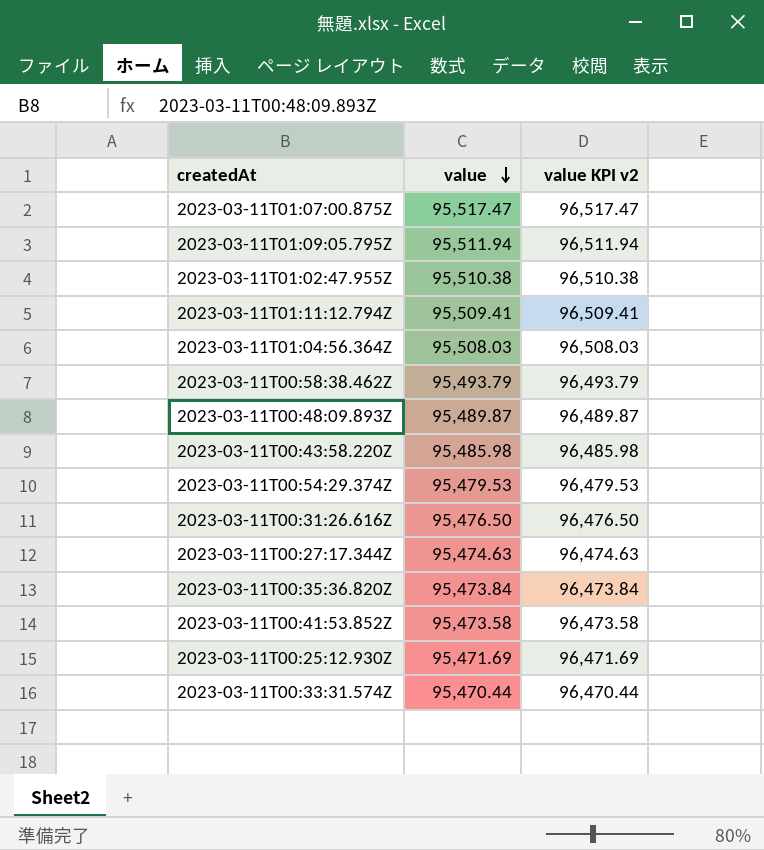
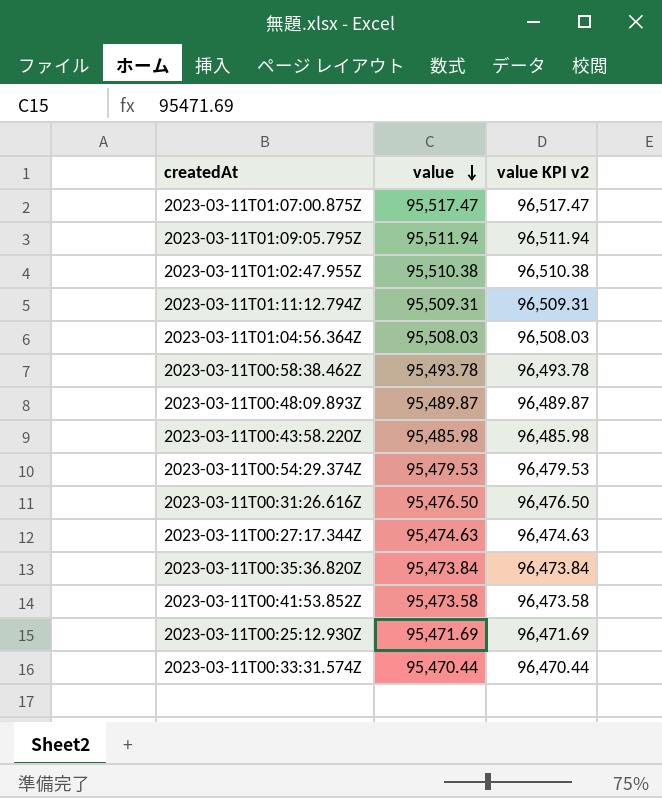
2023-03-11T01:11:12.794Z | value: 95,509.41 -> 95,509.31
2023-03-11T01:11:12.794Z | value KPI v2: 96,509.41 -> 96,509.31
2023-03-11T00:58:38.462Z | value: 95,493.79 -> 95,493.78
2023-03-11T00:58:38.462Z | value KPI v2: 96,493.79 -> 96,493.78

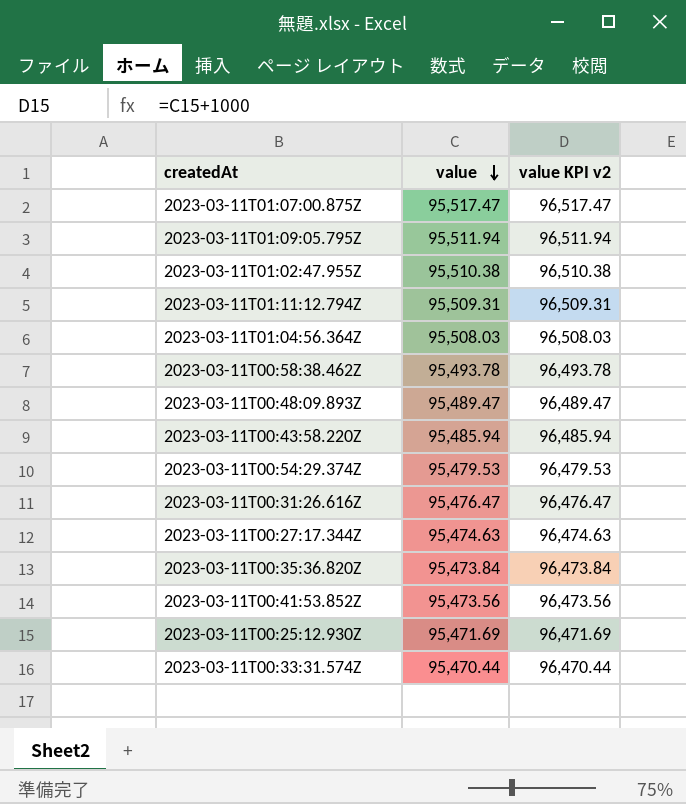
2023-03-11T00:48:09.893Z | value: 95,489.87 -> 95,489.47
2023-03-11T00:48:09.893Z | value KPI v2: 96,489.87 -> 96,489.47
2023-03-11T00:43:58.220Z | value: 95,485.98 -> 95,485.94
2023-03-11T00:43:58.220Z | value KPI v2: 96,485.98 -> 96,485.94
2023-03-11T00:31:26.616Z | value: 95,476.50 -> 95,476.47
2023-03-11T00:31:26.616Z | value KPI v2: 96,476.50 -> 96,476.47
2023-03-11T00:41:53.852Z | value: 95,473.58 -> 95,473.56
2023-03-11T00:41:53.852Z | value KPI v2: 96,473.58 -> 96,473.56

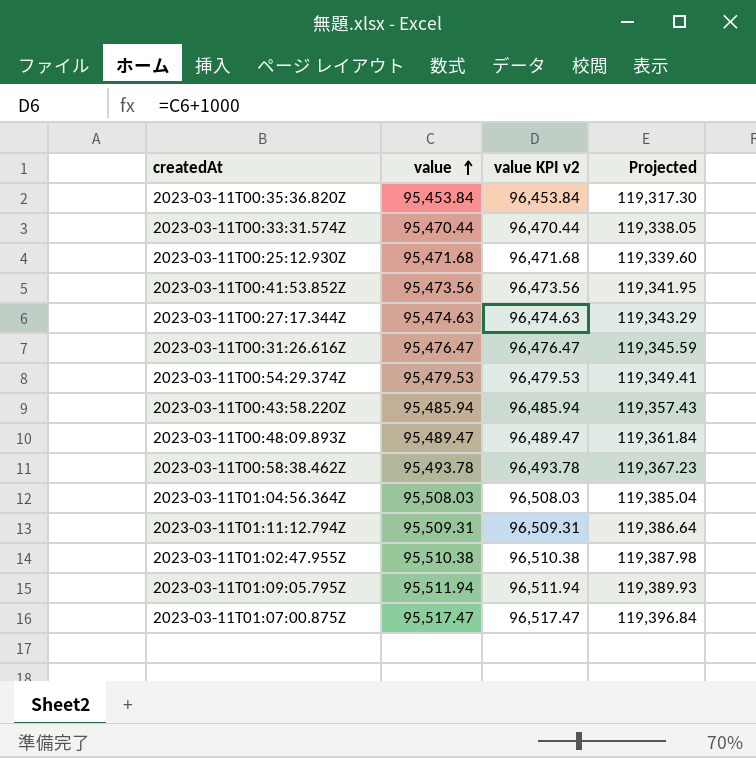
row order: value descending -> value ascending
column Projected | formula: none -> [value] * 1.25
2023-03-11T00:35:36.820Z | value: 95,473.84 -> 95,453.84
2023-03-11T00:35:36.820Z | value KPI v2: 96,473.84 -> 96,453.84
2023-03-11T00:25:12.930Z | value: 95,471.69 -> 95,471.68
2023-03-11T00:25:12.930Z | value KPI v2: 96,471.69 -> 96,471.68

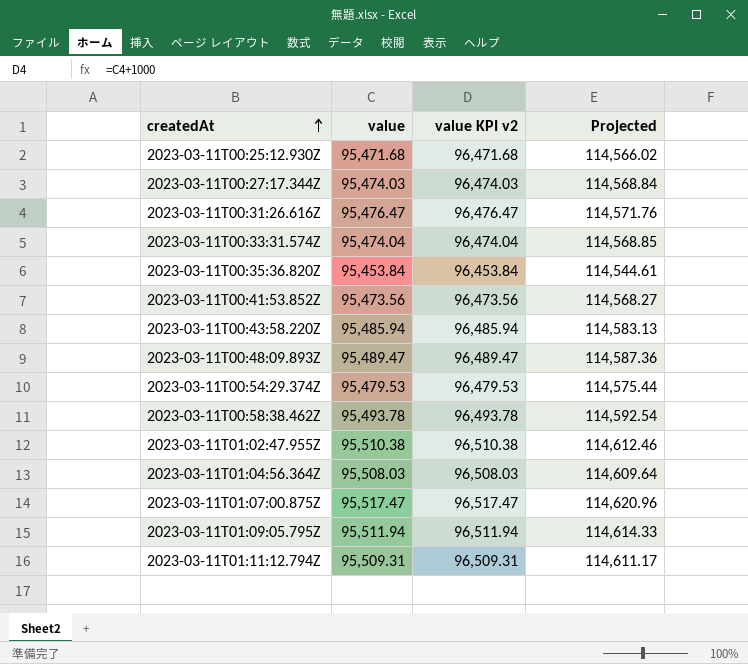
row order: value ascending -> createdAt ascending
column Projected | formula: [value] * 1.25 -> [value] * 1.2
2023-03-11T00:27:17.344Z | value: 95,474.63 -> 95,474.03
2023-03-11T00:27:17.344Z | value KPI v2: 96,474.63 -> 96,474.03
2023-03-11T00:33:31.574Z | value: 95,470.44 -> 95,474.04
2023-03-11T00:33:31.574Z | value KPI v2: 96,470.44 -> 96,474.04

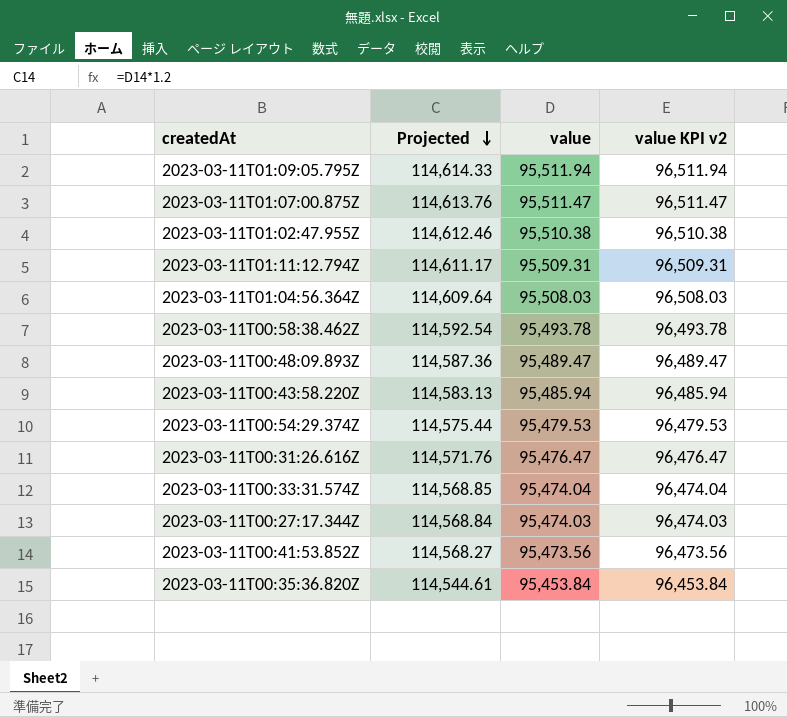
row order: createdAt ascending -> Projected descending
column Projected | position: 4 -> 2
row 2023-03-11T00:25:12.930Z: 95,471.68 | 96,471.68 | 114,566.02 -> none
2023-03-11T01:07:00.875Z | Projected: 114,620.96 -> 114,613.76
2023-03-11T01:07:00.875Z | value: 95,517.47 -> 95,511.47
2023-03-11T01:07:00.875Z | value KPI v2: 96,517.47 -> 96,511.47

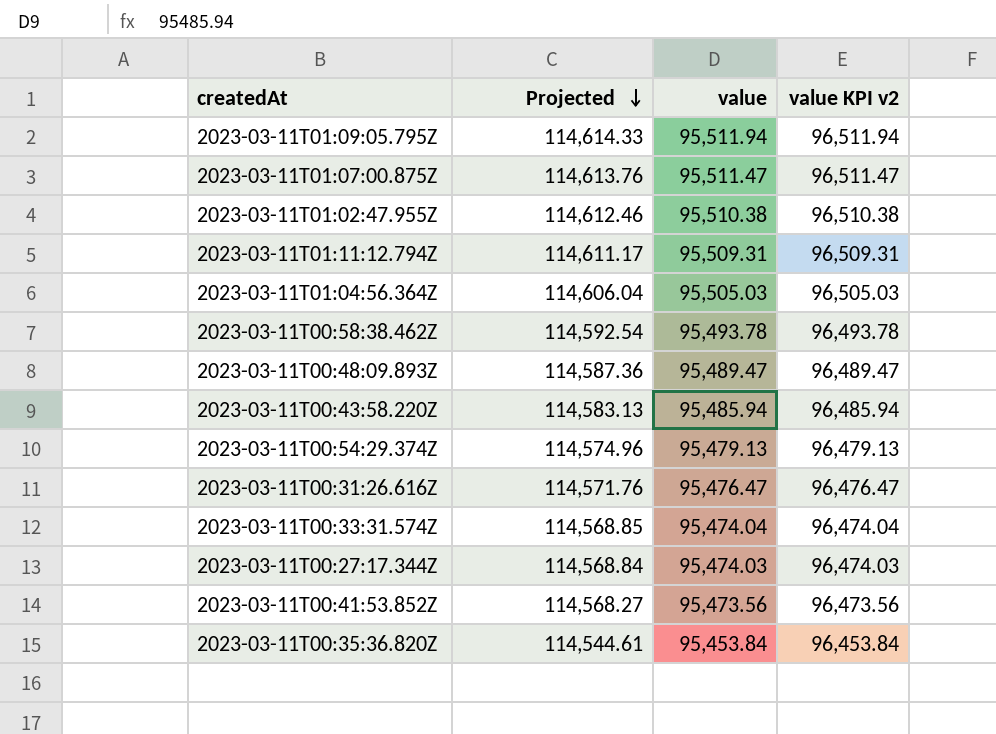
2023-03-11T01:04:56.364Z | Projected: 114,609.64 -> 114,606.04
2023-03-11T01:04:56.364Z | value: 95,508.03 -> 95,505.03
2023-03-11T01:04:56.364Z | value KPI v2: 96,508.03 -> 96,505.03
2023-03-11T00:54:29.374Z | Projected: 114,575.44 -> 114,574.96
2023-03-11T00:54:29.374Z | value: 95,479.53 -> 95,479.13
2023-03-11T00:54:29.374Z | value KPI v2: 96,479.53 -> 96,479.13

